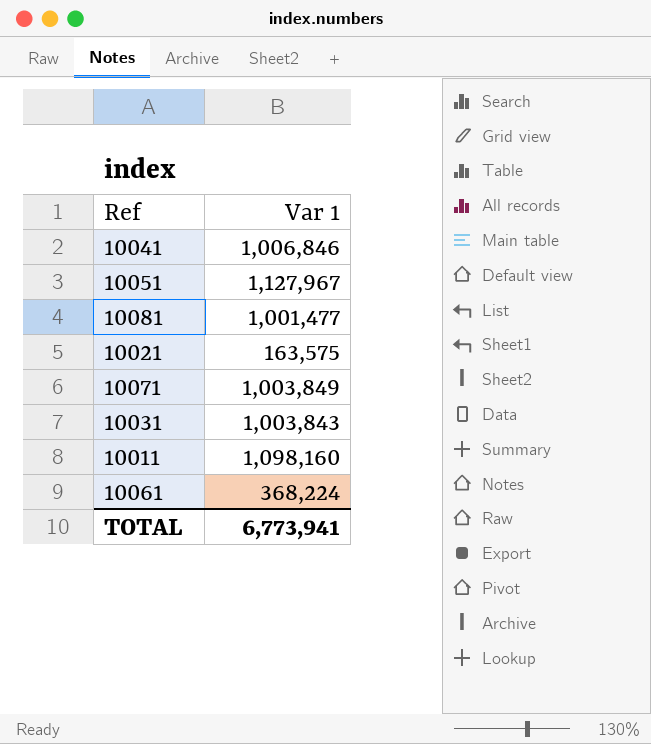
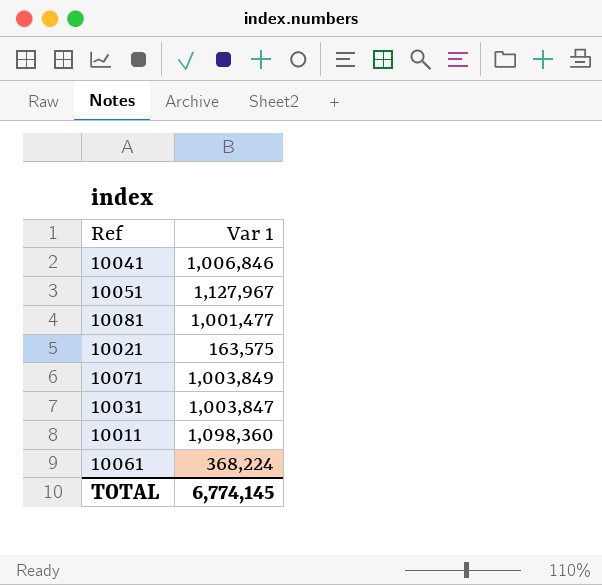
10031 | Var 1: 1,003,843 -> 1,003,847
10011 | Var 1: 1,098,160 -> 1,098,360
TOTAL | Var 1: 6,773,941 -> 6,774,145

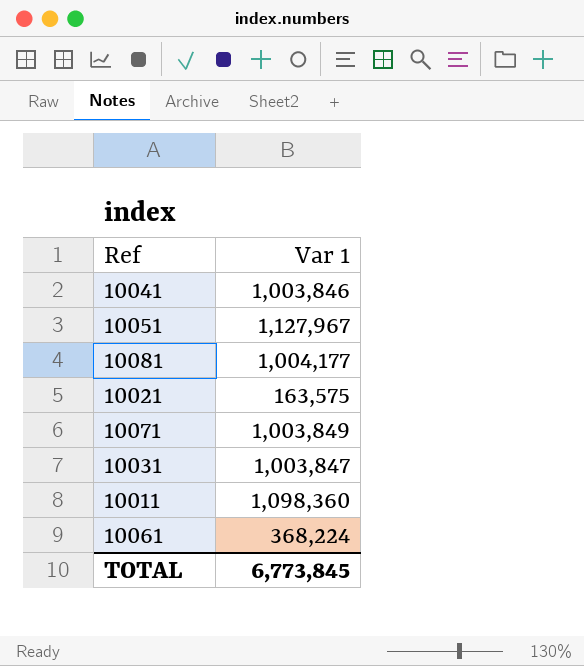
10041 | Var 1: 1,006,846 -> 1,003,846
10081 | Var 1: 1,001,477 -> 1,004,177
TOTAL | Var 1: 6,774,145 -> 6,773,845

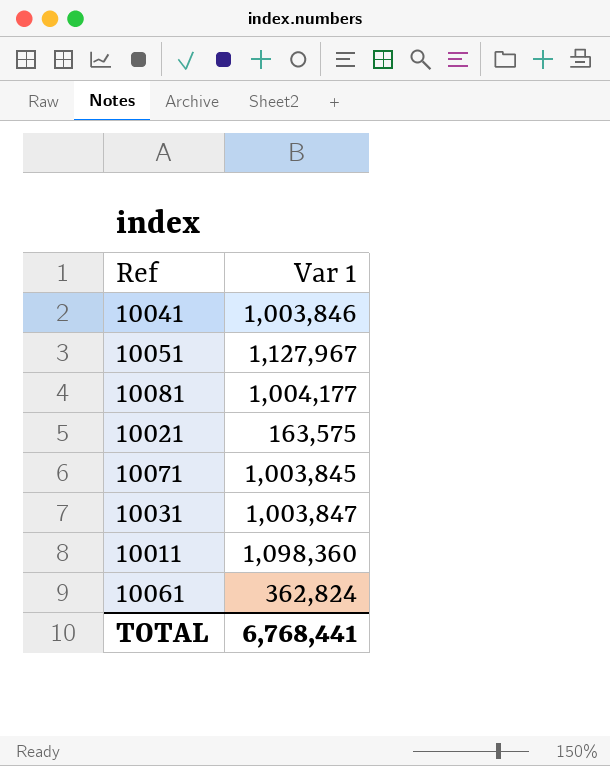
10071 | Var 1: 1,003,849 -> 1,003,845
10061 | Var 1: 368,224 -> 362,824
TOTAL | Var 1: 6,773,845 -> 6,768,441

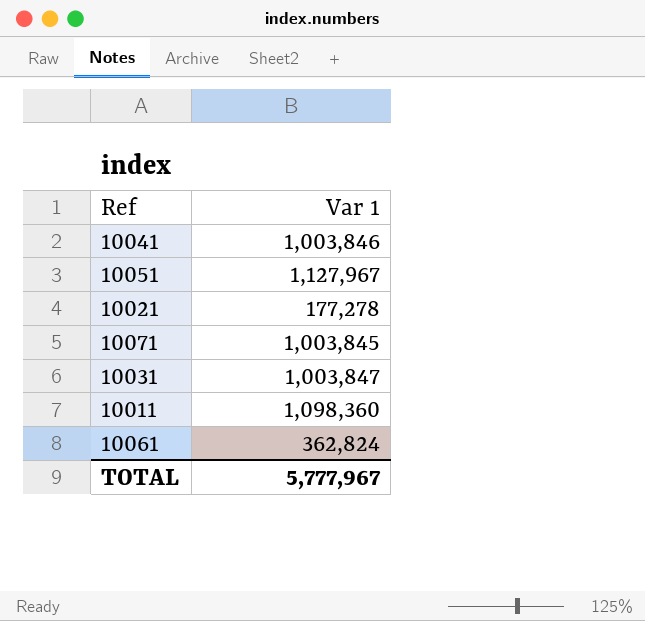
row 10081: 1,004,177 -> none
10021 | Var 1: 163,575 -> 177,278
TOTAL | Var 1: 6,768,441 -> 5,777,967

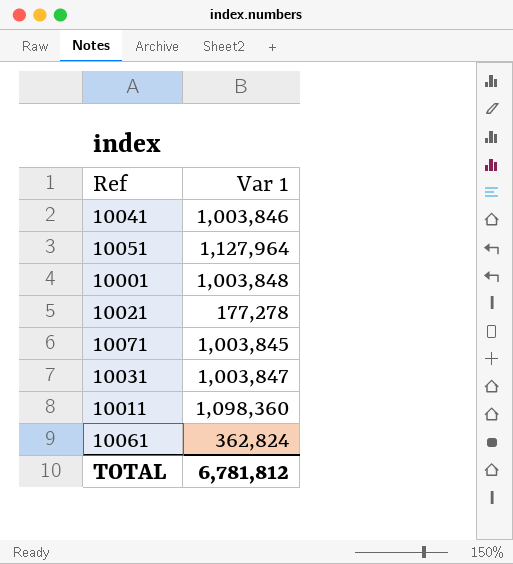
10051 | Var 1: 1,127,967 -> 1,127,964
row 10001: none -> 1,003,848
TOTAL | Var 1: 5,777,967 -> 6,781,812

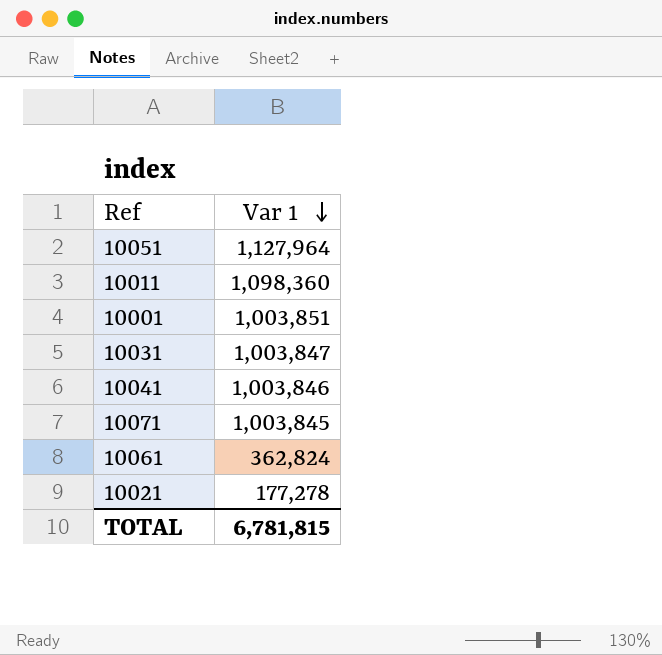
row order: none -> Var 1 descending
10001 | Var 1: 1,003,848 -> 1,003,851
TOTAL | Var 1: 6,781,812 -> 6,781,815

